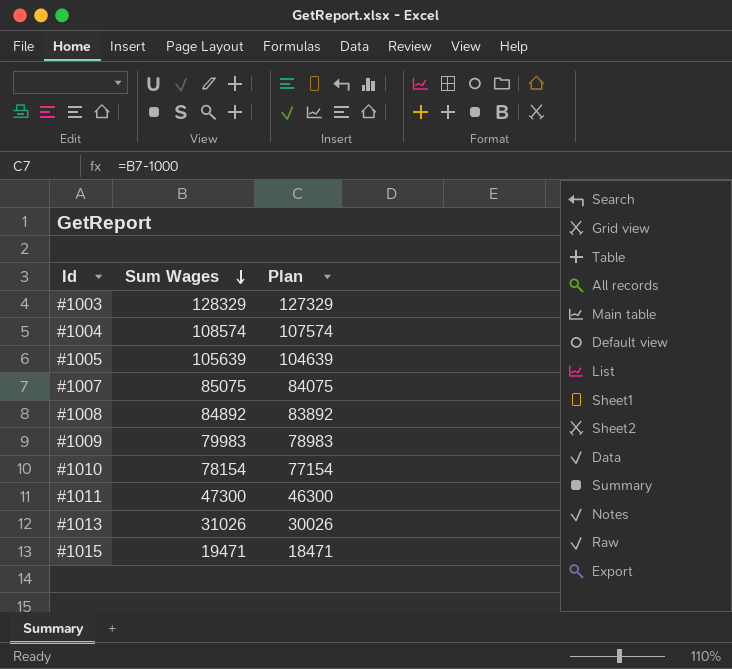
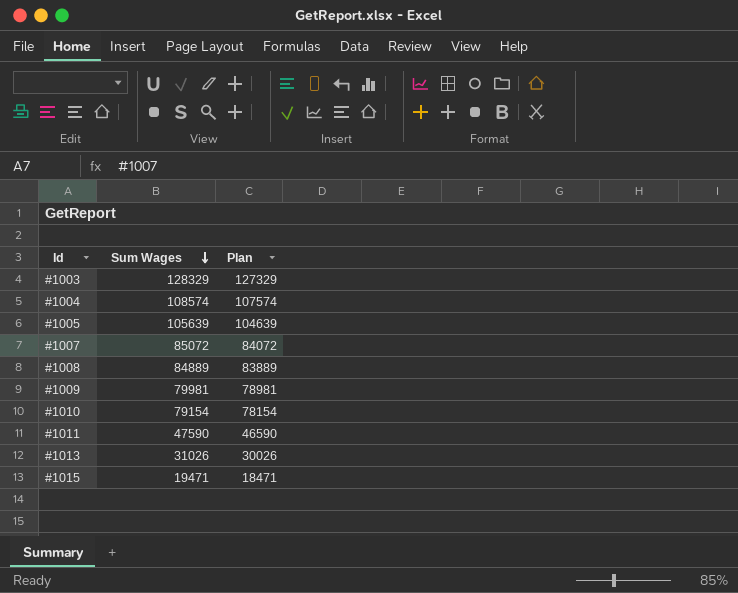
#1007 | Sum Wages: 85075 -> 85072
#1007 | Plan: 84075 -> 84072
#1008 | Sum Wages: 84892 -> 84889
#1008 | Plan: 83892 -> 83889
#1009 | Sum Wages: 79983 -> 79981
#1009 | Plan: 78983 -> 78981
#1010 | Sum Wages: 78154 -> 79154
#1010 | Plan: 77154 -> 78154
#1011 | Sum Wages: 47300 -> 47590
#1011 | Plan: 46300 -> 46590

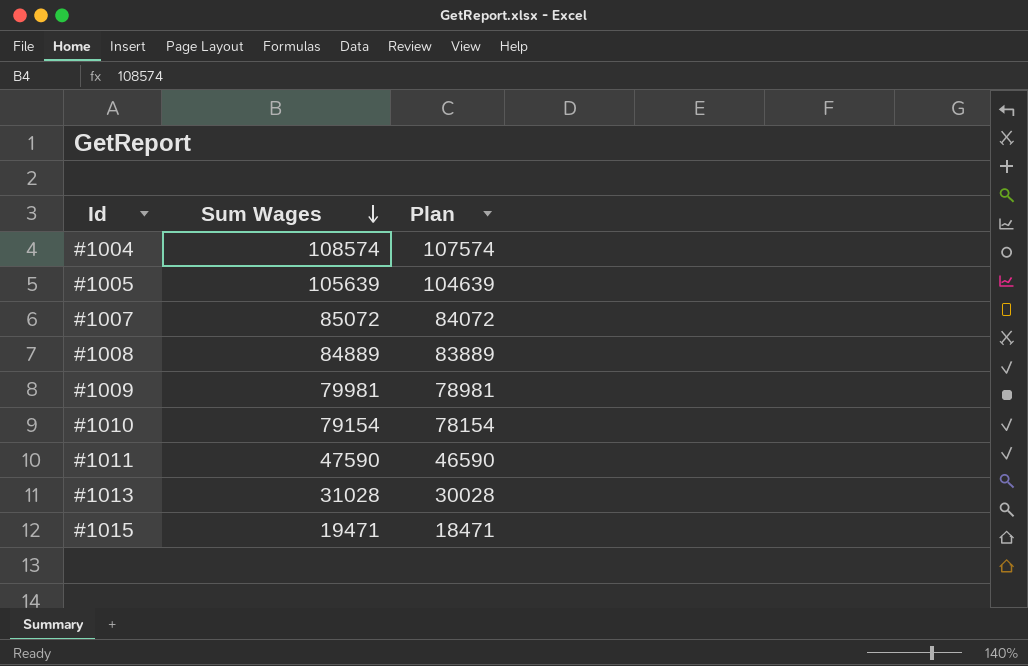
row #1003: 128329 | 127329 -> none
#1013 | Sum Wages: 31026 -> 31028
#1013 | Plan: 30026 -> 30028

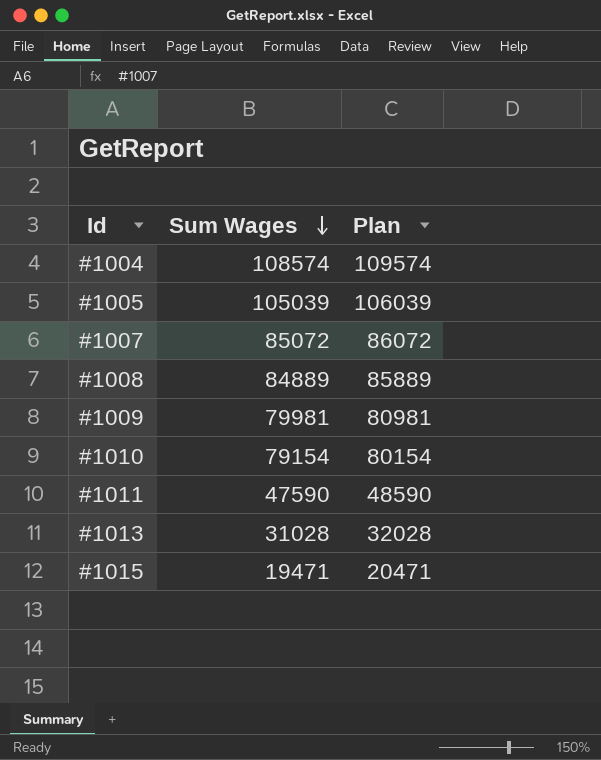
column Plan | formula: [Sum Wages] - 1000 -> [Sum Wages] + 1000
#1005 | Sum Wages: 105639 -> 105039

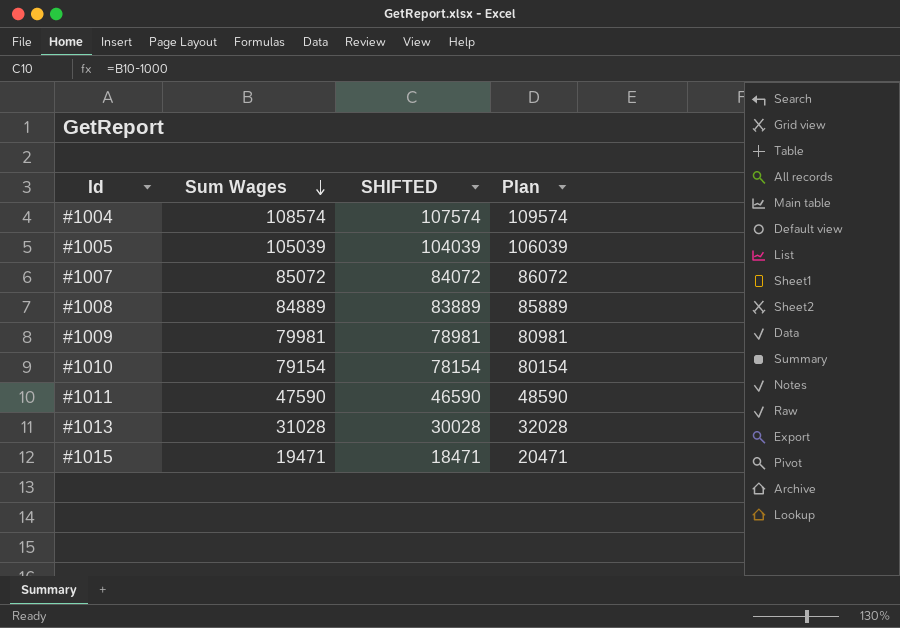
column SHIFTED | formula: none -> [Sum Wages] - 1000

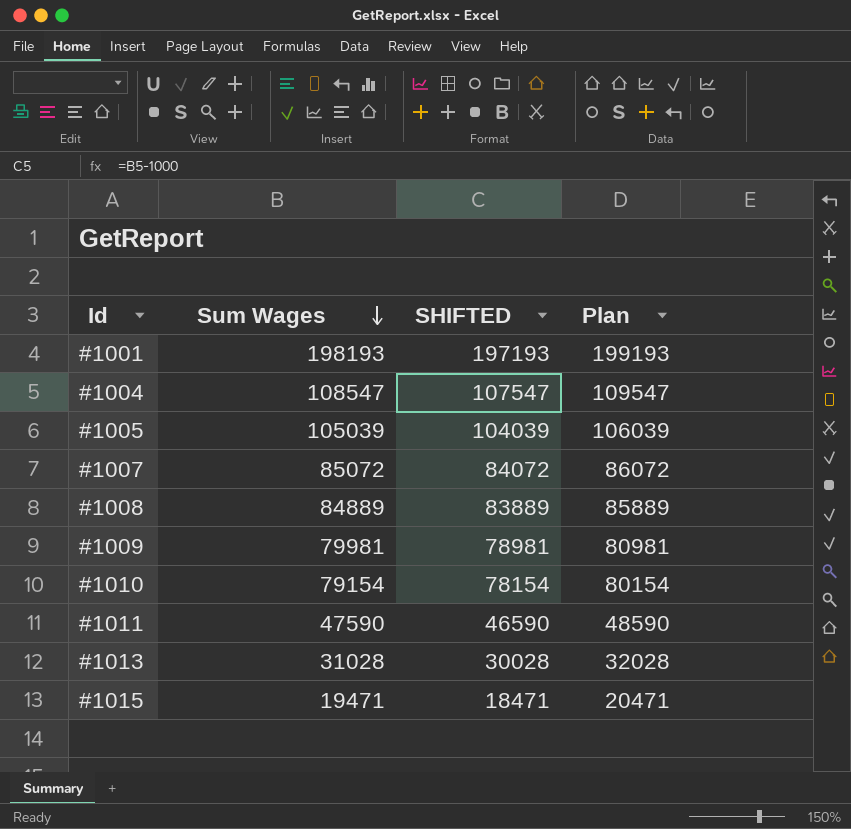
row #1001: none -> 198193 | 197193 | 199193
#1004 | Sum Wages: 108574 -> 108547
#1004 | SHIFTED: 107574 -> 107547
#1004 | Plan: 109574 -> 109547

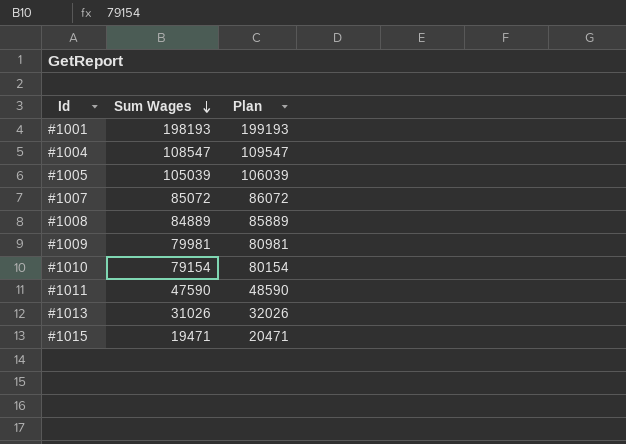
column SHIFTED | formula: [Sum Wages] - 1000 -> none
#1013 | Sum Wages: 31028 -> 31026
#1013 | Plan: 32028 -> 32026

